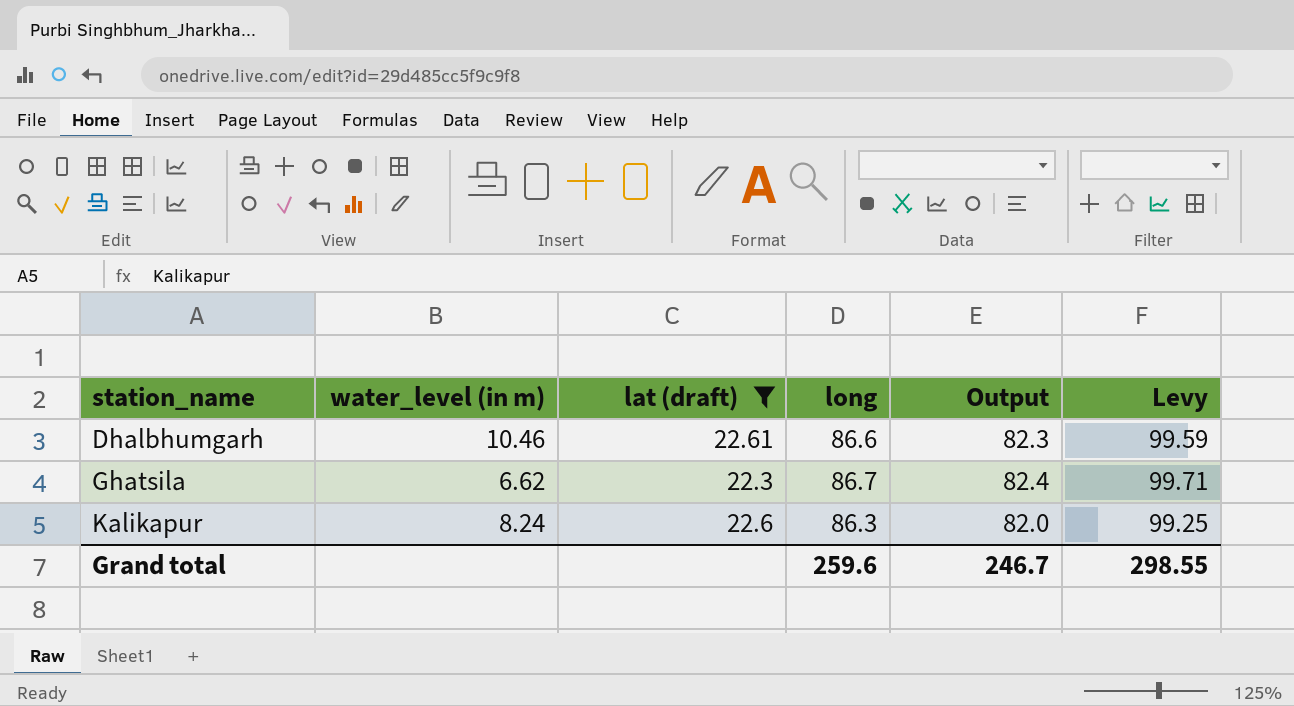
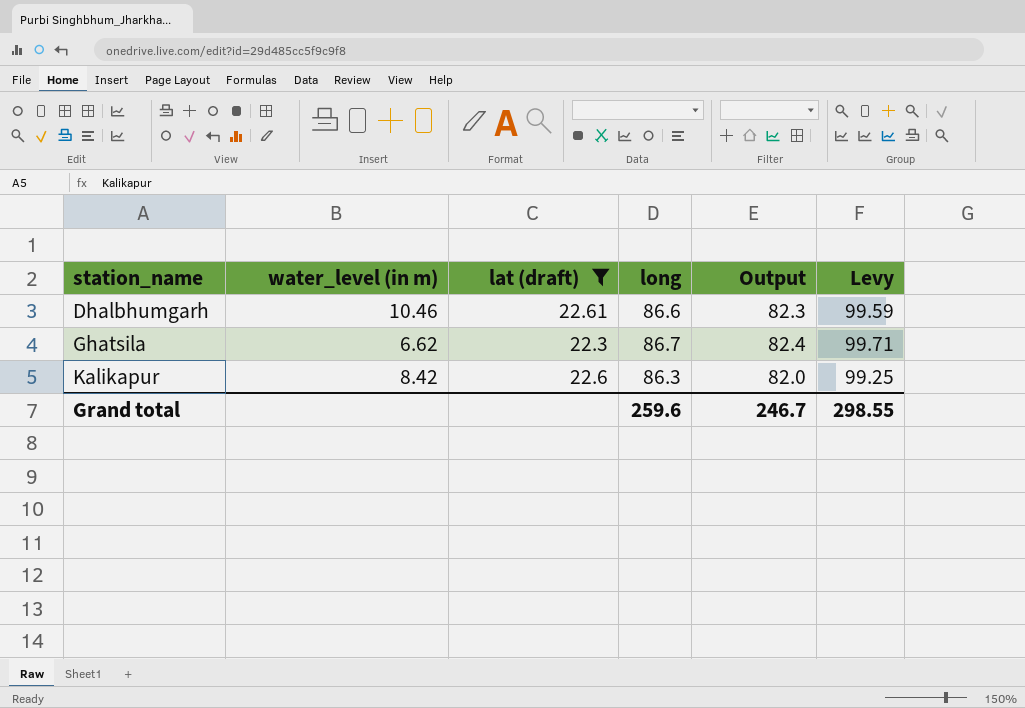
Kalikapur | water_level (in m): 8.24 -> 8.42

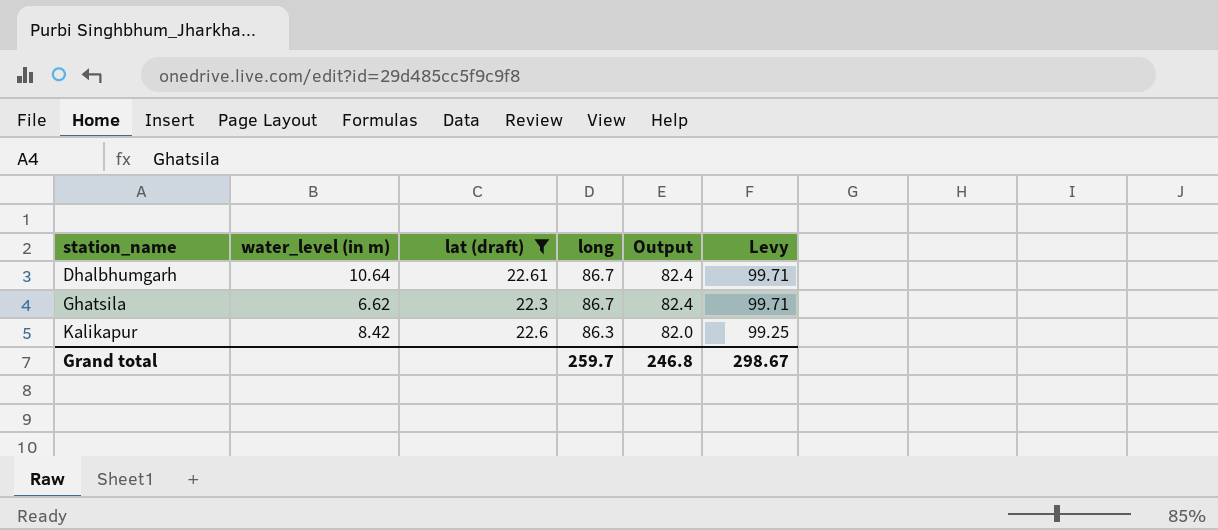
Dhalbhumgarh | water_level (in m): 10.46 -> 10.64
Dhalbhumgarh | long: 86.6 -> 86.7
Dhalbhumgarh | Output: 82.3 -> 82.4
Dhalbhumgarh | Levy: 99.59 -> 99.71
Grand total | long: 259.6 -> 259.7
Grand total | Output: 246.7 -> 246.8
Grand total | Levy: 298.55 -> 298.67

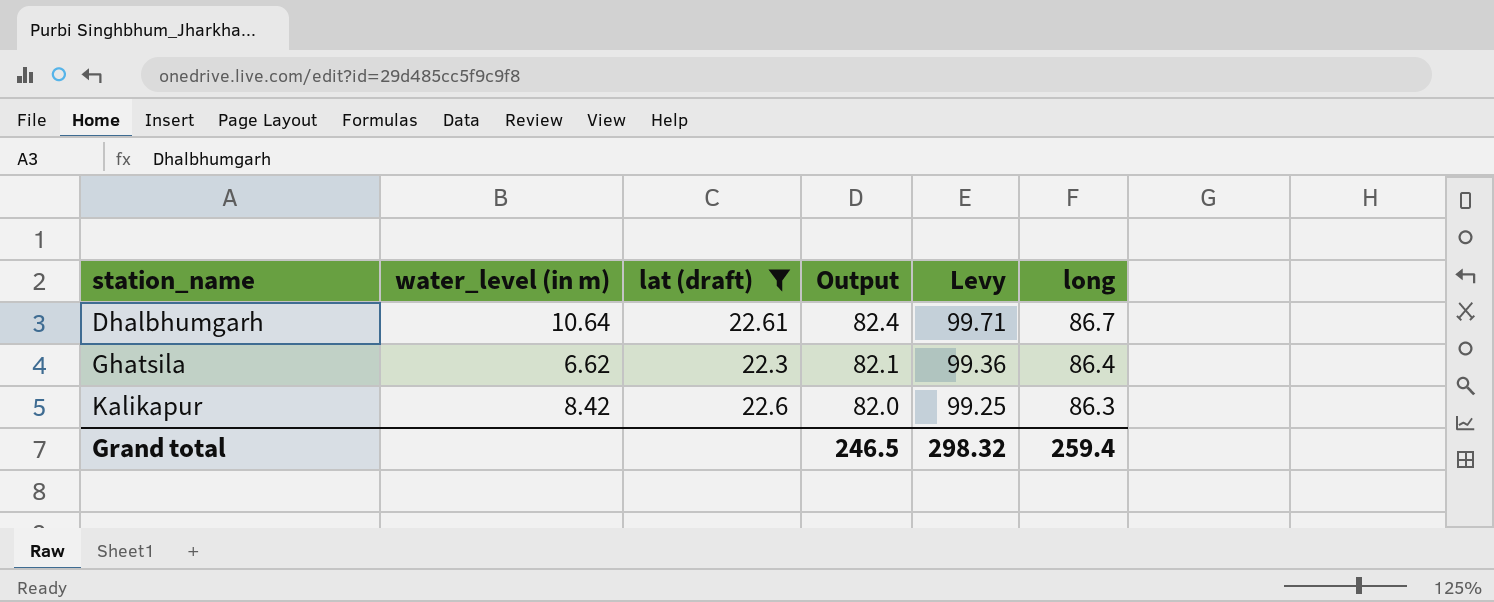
column long | position: 4 -> 6
Ghatsila | Output: 82.4 -> 82.1
Ghatsila | Levy: 99.71 -> 99.36
Ghatsila | long: 86.7 -> 86.4
Grand total | Output: 246.8 -> 246.5
Grand total | Levy: 298.67 -> 298.32
Grand total | long: 259.7 -> 259.4

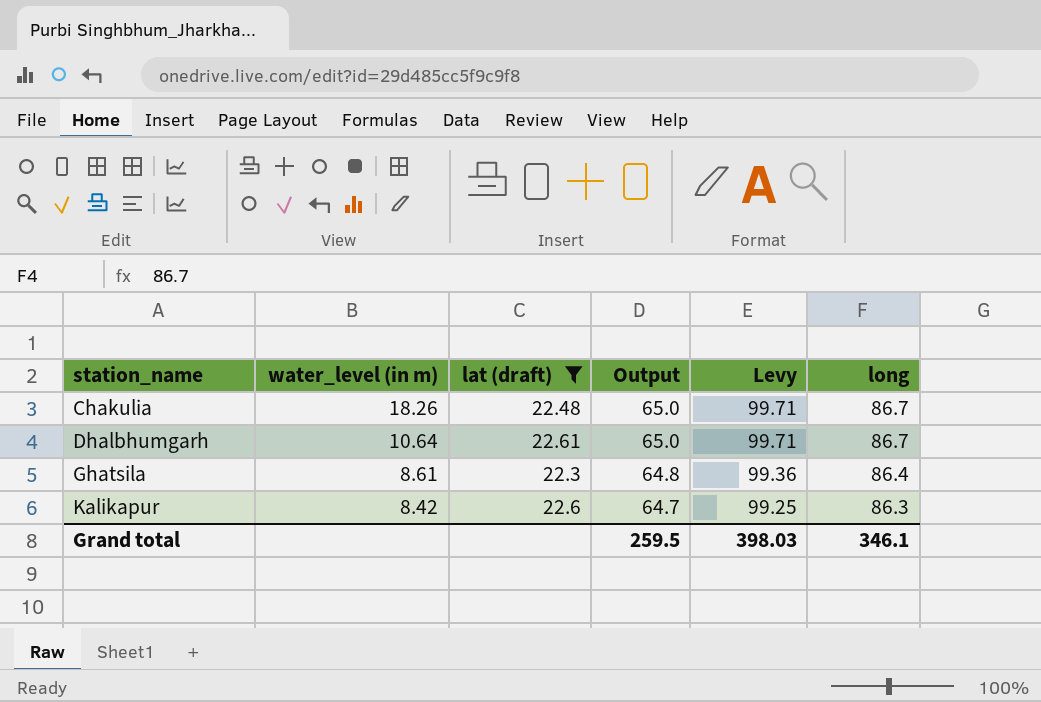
column Output | formula: [long] * 0.95 -> [long] * 0.75
row Chakulia: none -> 18.26 | 22.48 | 65.0 | 99.71 | 86.7
Ghatsila | water_level (in m): 6.62 -> 8.61
Grand total | Output: 246.5 -> 259.5
Grand total | Levy: 298.32 -> 398.03
Grand total | long: 259.4 -> 346.1

